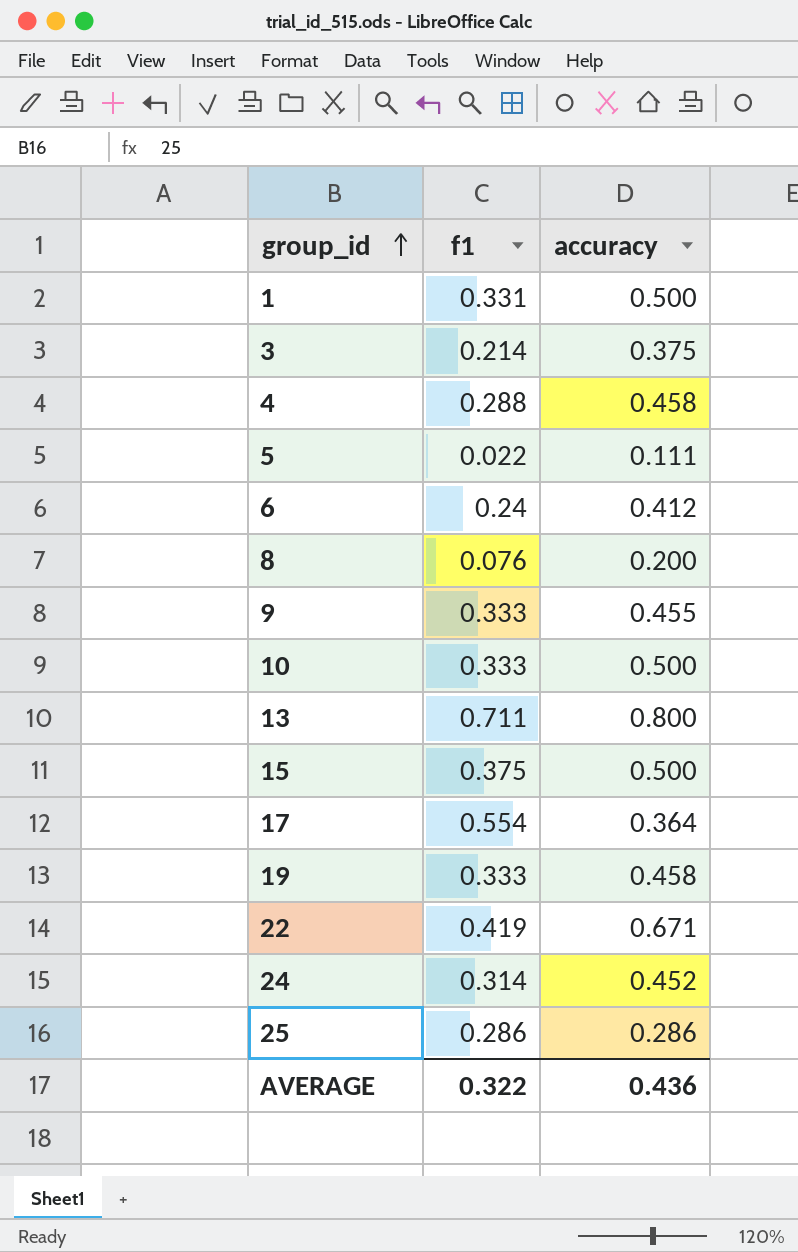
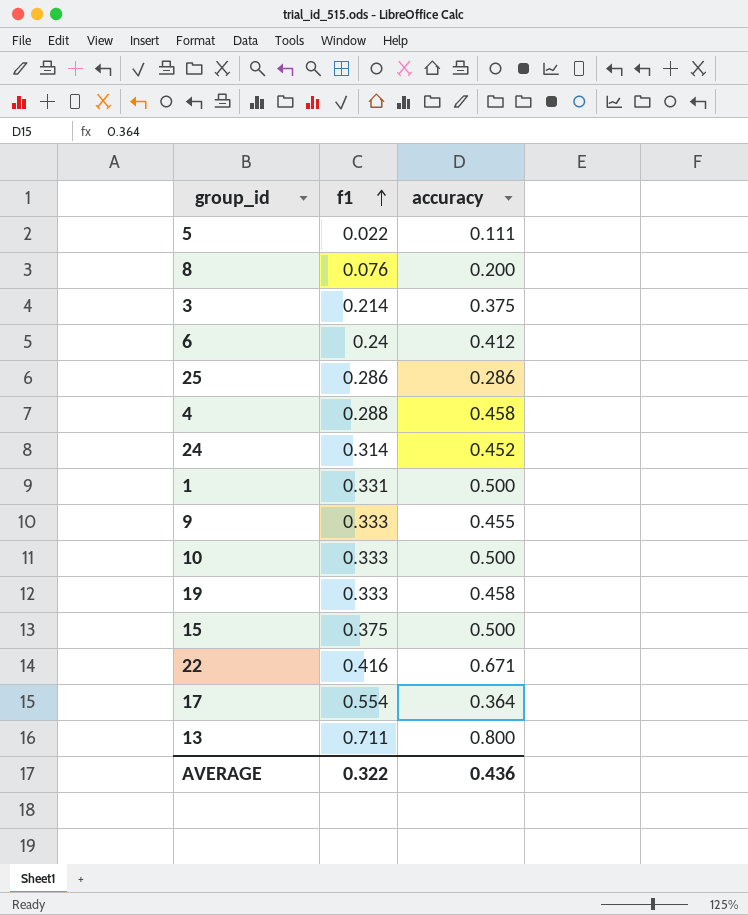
row order: group_id ascending -> f1 ascending
22 | f1: 0.419 -> 0.416

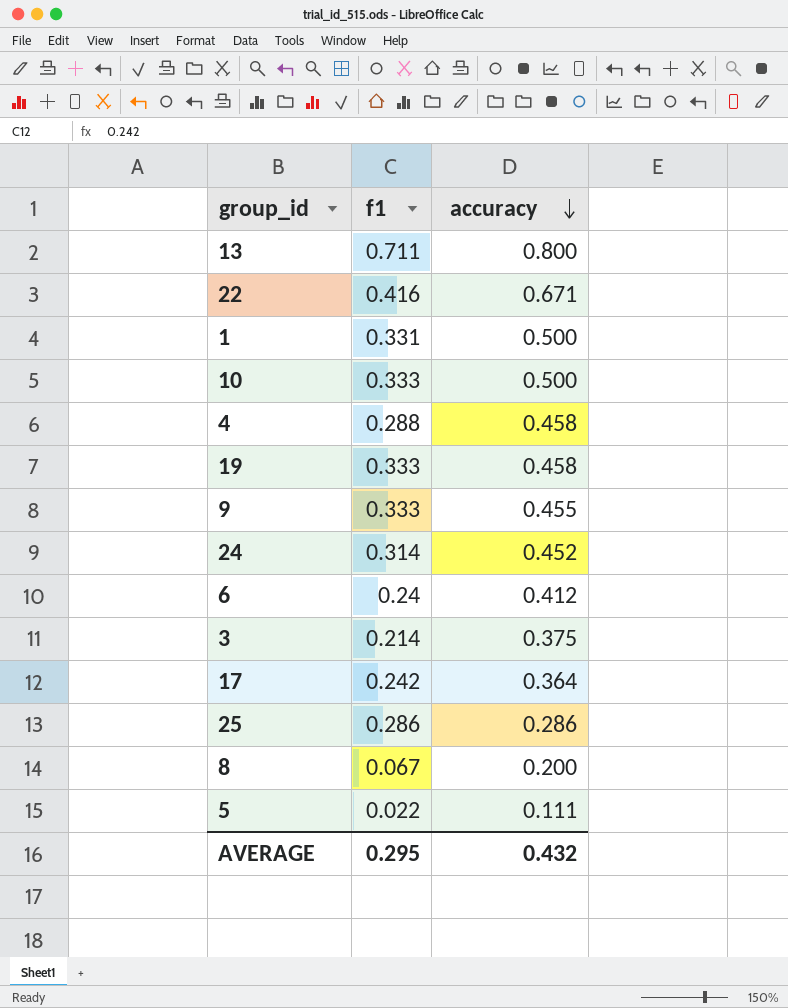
row order: f1 ascending -> accuracy descending
row 15: 0.375 | 0.500 -> none
17 | f1: 0.554 -> 0.242
8 | f1: 0.076 -> 0.067
AVERAGE | f1: 0.322 -> 0.295
AVERAGE | accuracy: 0.436 -> 0.432

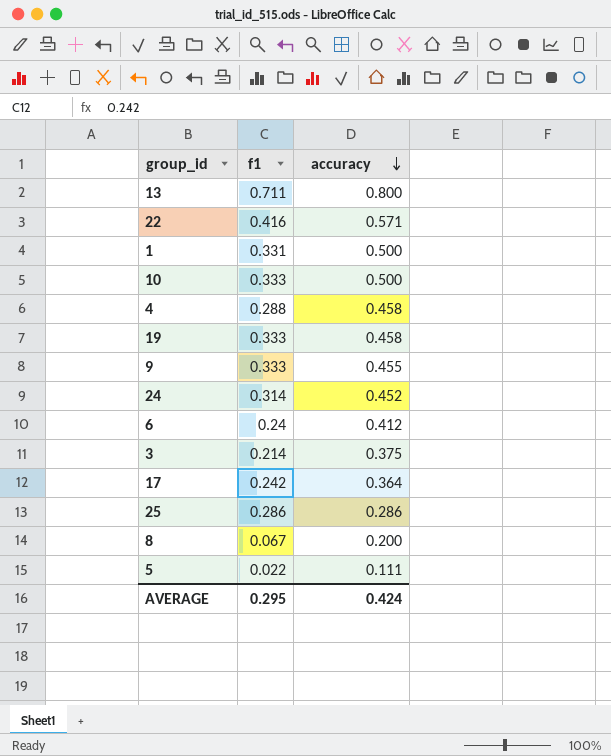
22 | accuracy: 0.671 -> 0.571
AVERAGE | accuracy: 0.432 -> 0.424

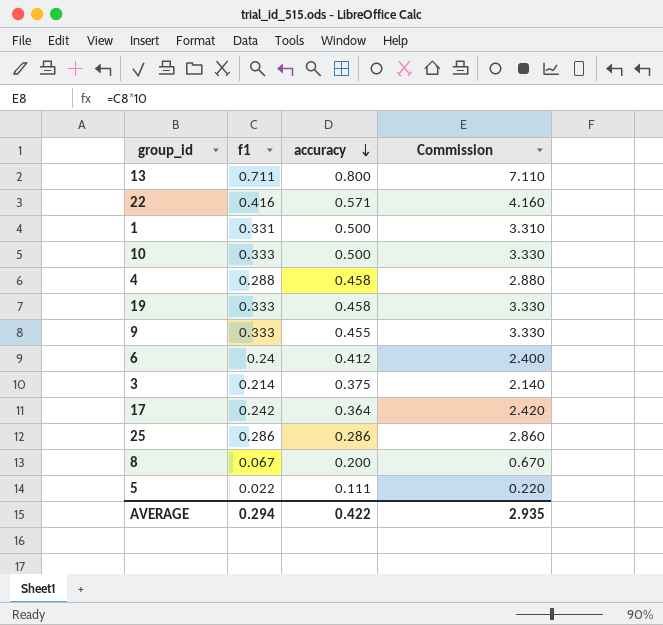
column Commission | formula: none -> [f1] * 10
row 24: 0.314 | 0.452 -> none
AVERAGE | f1: 0.295 -> 0.294
AVERAGE | accuracy: 0.424 -> 0.422

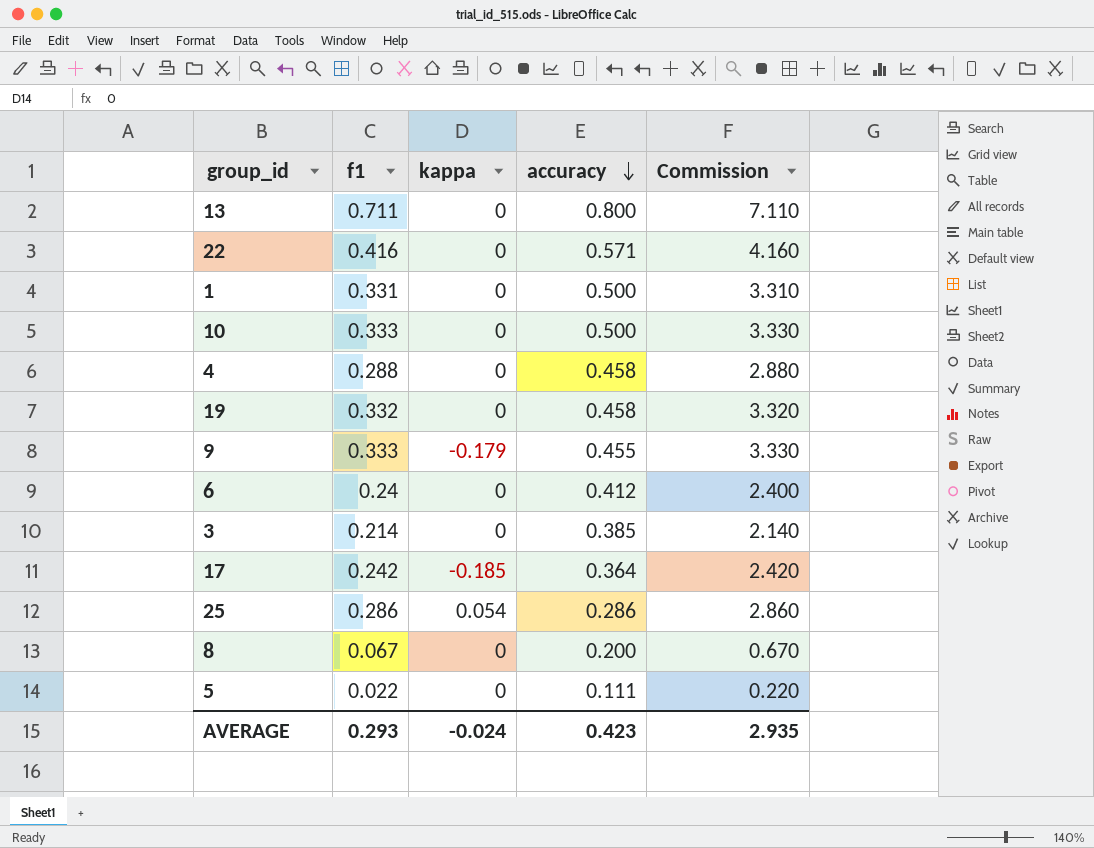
column kappa | position: none -> 3
19 | f1: 0.333 -> 0.332
19 | Commission: 3.330 -> 3.320
3 | accuracy: 0.375 -> 0.385
AVERAGE | f1: 0.294 -> 0.293
AVERAGE | accuracy: 0.422 -> 0.423

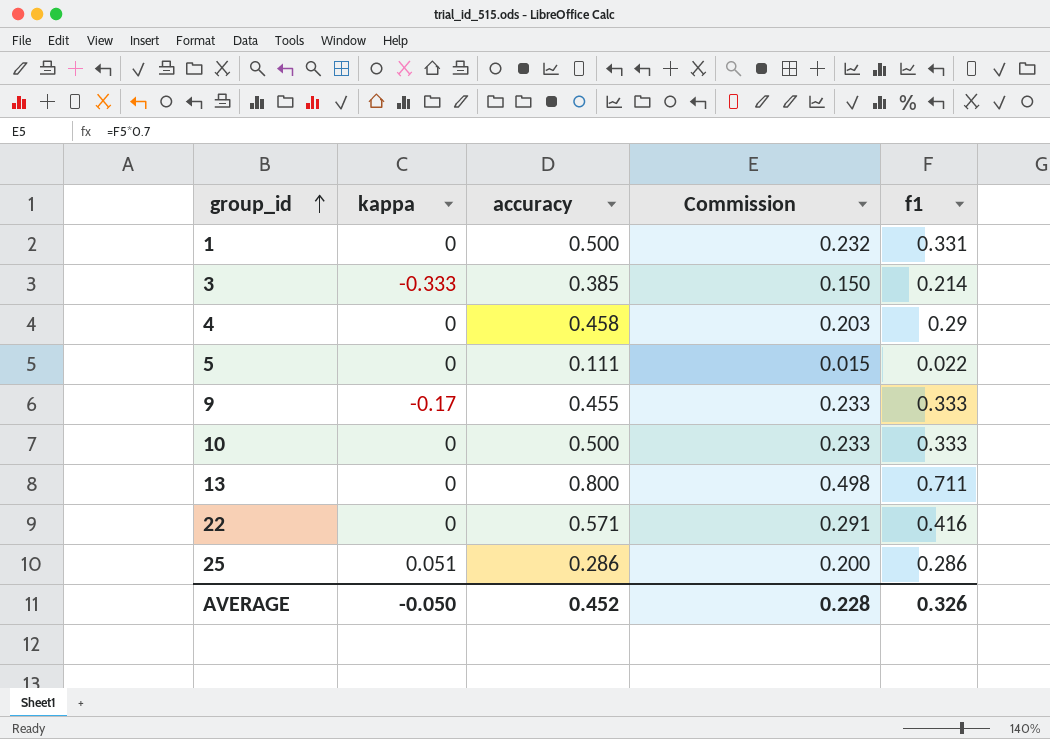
row order: accuracy descending -> group_id ascending
column Commission | formula: [f1] * 10 -> [f1] * 0.7
column f1 | position: 2 -> 5
row 19: 0.332 | 0 | 0.458 | 3.320 -> none
row 6: 0.24 | 0 | 0.412 | 2.400 -> none
row 17: 0.242 | -0.185 | 0.364 | 2.420 -> none
row 8: 0.067 | 0 | 0.200 | 0.670 -> none
3 | kappa: 0 -> -0.333
4 | f1: 0.288 -> 0.29
9 | kappa: -0.179 -> -0.17
25 | kappa: 0.054 -> 0.051
AVERAGE | kappa: -0.024 -> -0.050
AVERAGE | accuracy: 0.423 -> 0.452
AVERAGE | Commission: 2.935 -> 0.228
AVERAGE | f1: 0.293 -> 0.326

